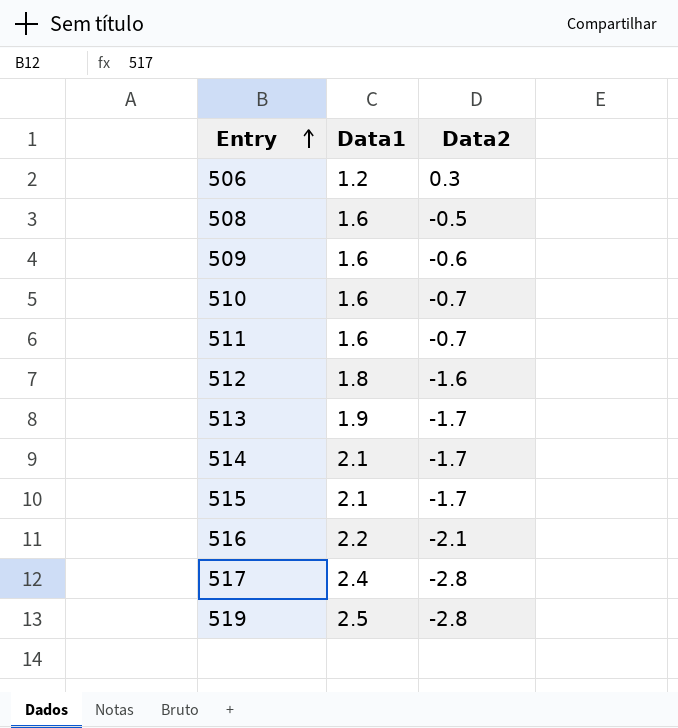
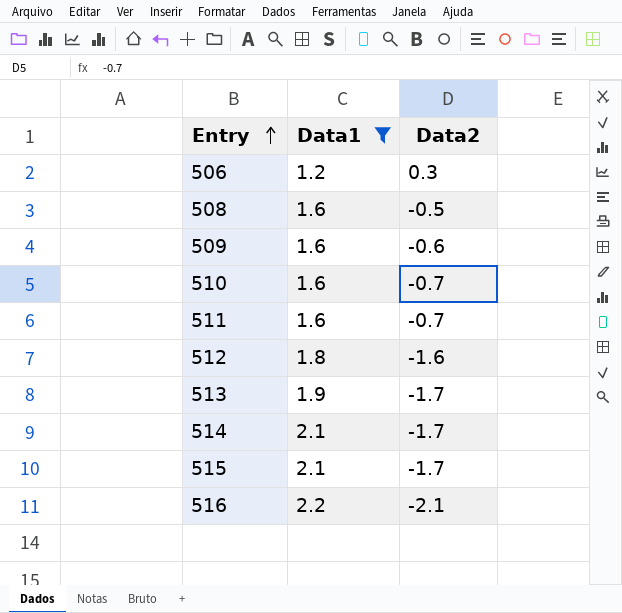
filter: none -> Data1 <= 2.2

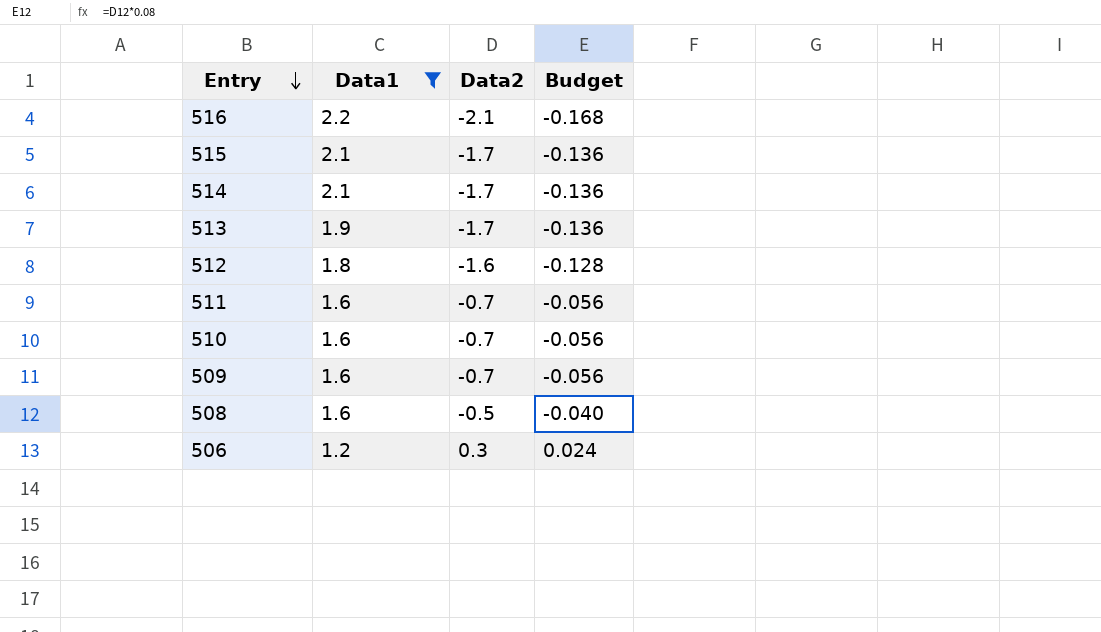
row order: Entry ascending -> Entry descending
column Budget | formula: none -> [Data2] * 0.08
509 | Data2: -0.6 -> -0.7

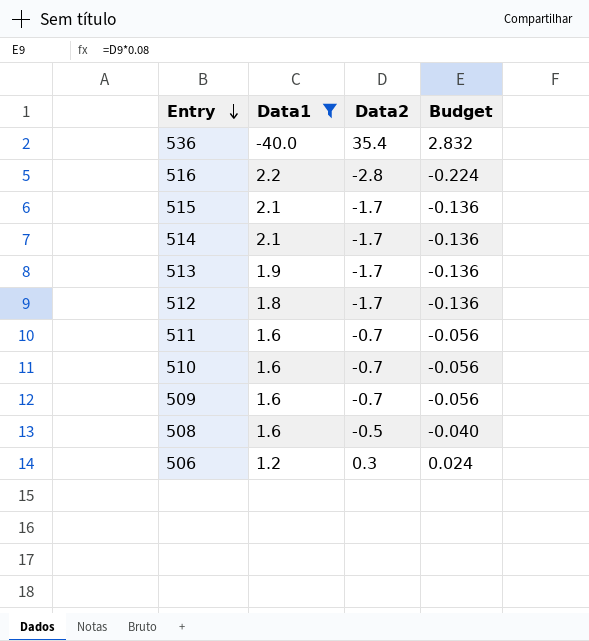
row 536: none -> -40.0 | 35.4 | 2.832
516 | Data2: -2.1 -> -2.8
516 | Budget: -0.168 -> -0.224
512 | Data2: -1.6 -> -1.7
512 | Budget: -0.128 -> -0.136

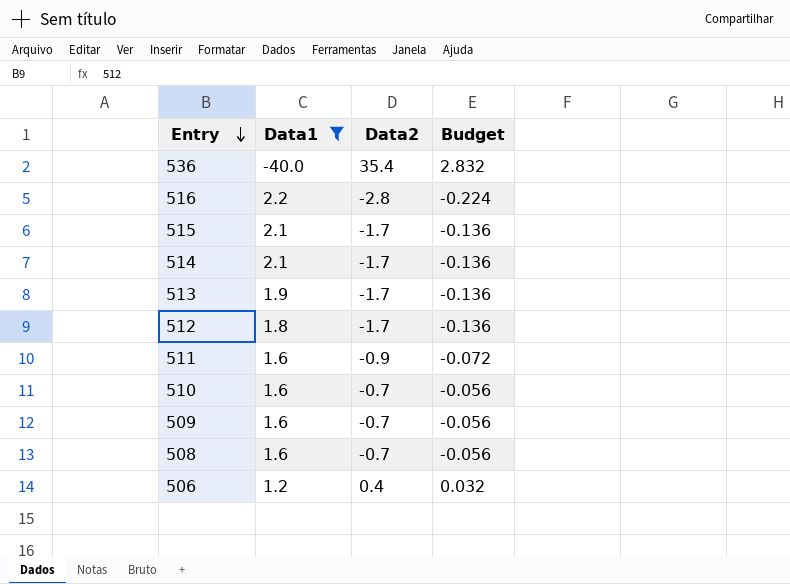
511 | Data2: -0.7 -> -0.9
511 | Budget: -0.056 -> -0.072
508 | Data2: -0.5 -> -0.7
508 | Budget: -0.040 -> -0.056
506 | Data2: 0.3 -> 0.4
506 | Budget: 0.024 -> 0.032

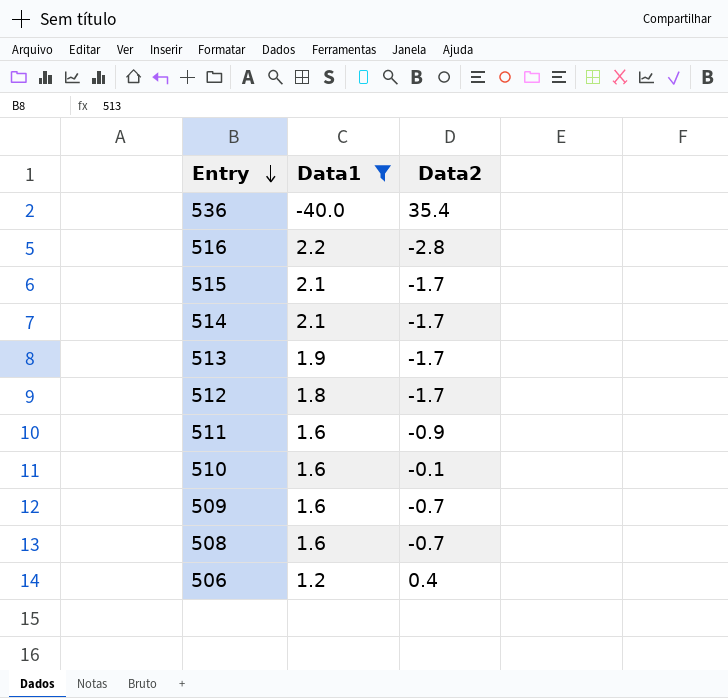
column Budget | formula: [Data2] * 0.08 -> none
510 | Data2: -0.7 -> -0.1

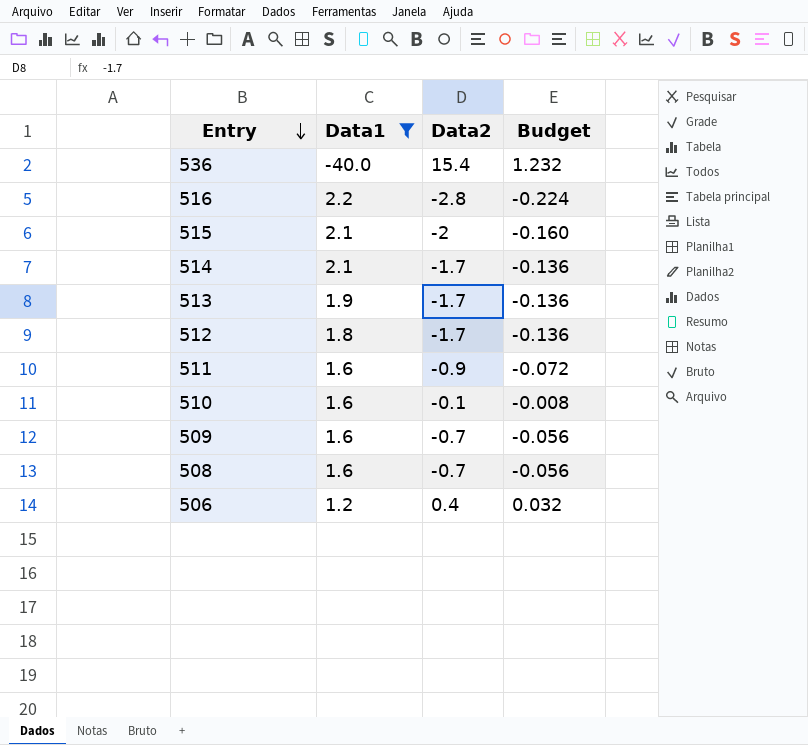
column Budget | formula: none -> [Data2] * 0.08
536 | Data2: 35.4 -> 15.4
515 | Data2: -1.7 -> -2

